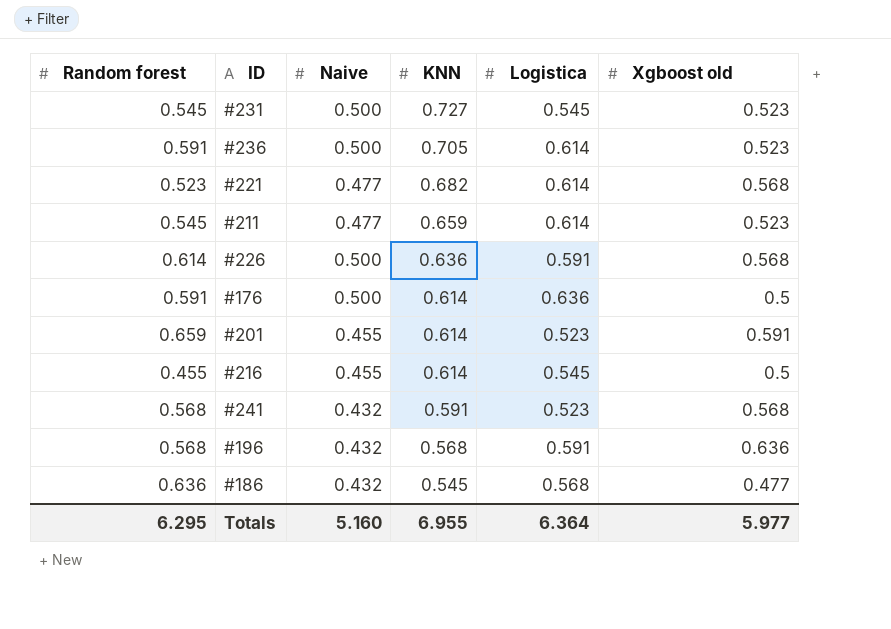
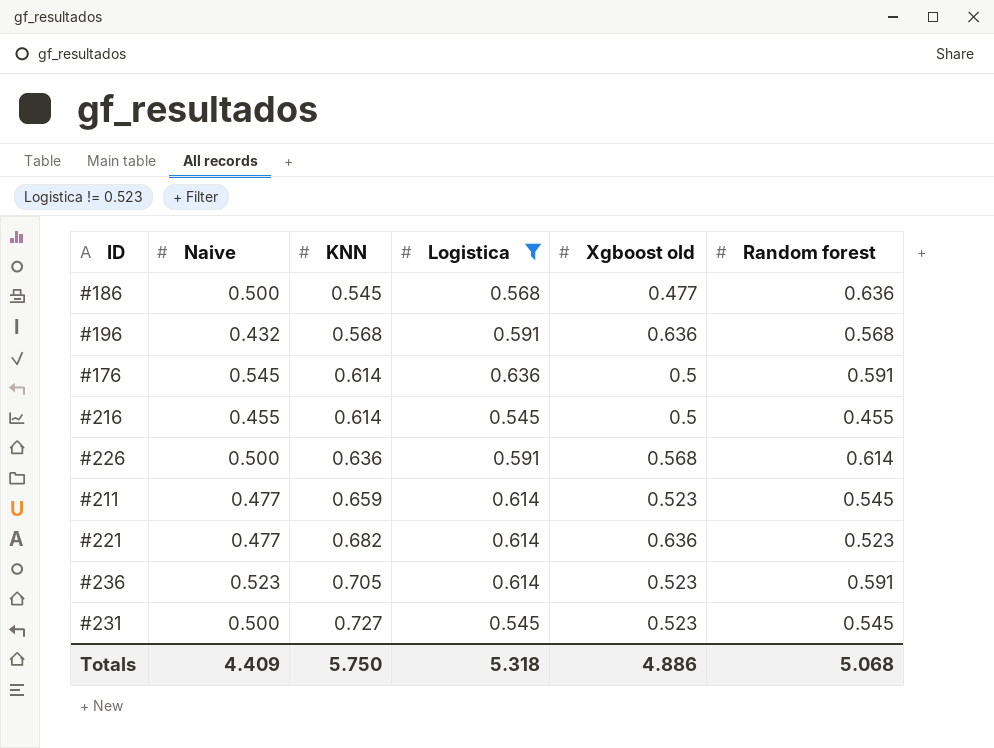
filter: none -> Logistica != 0.523
row order: KNN descending -> KNN ascending
column Random forest | position: 1 -> 6
#186 | Naive: 0.432 -> 0.500
#176 | Naive: 0.500 -> 0.545
#221 | Xgboost old: 0.568 -> 0.636
#236 | Naive: 0.500 -> 0.523
Totals | Naive: 5.160 -> 4.409
Totals | KNN: 6.955 -> 5.750
Totals | Logistica: 6.364 -> 5.318
Totals | Xgboost old: 5.977 -> 4.886
Totals | Random forest: 6.295 -> 5.068

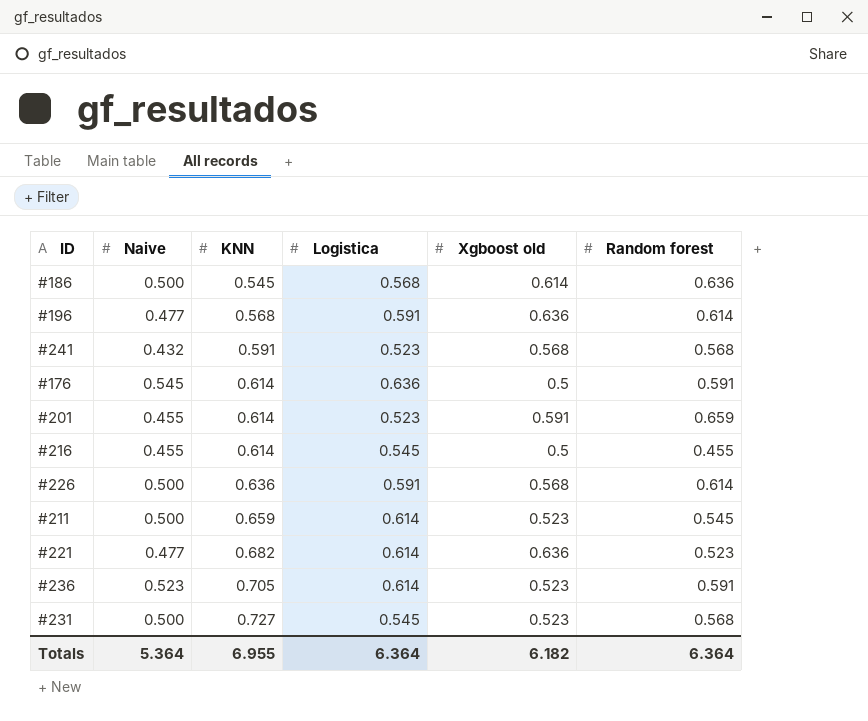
filter: Logistica != 0.523 -> none
#186 | Xgboost old: 0.477 -> 0.614
#196 | Naive: 0.432 -> 0.477
#196 | Random forest: 0.568 -> 0.614
#211 | Naive: 0.477 -> 0.500
#231 | Random forest: 0.545 -> 0.568
Totals | Naive: 4.409 -> 5.364
Totals | KNN: 5.750 -> 6.955
Totals | Logistica: 5.318 -> 6.364
Totals | Xgboost old: 4.886 -> 6.182
Totals | Random forest: 5.068 -> 6.364

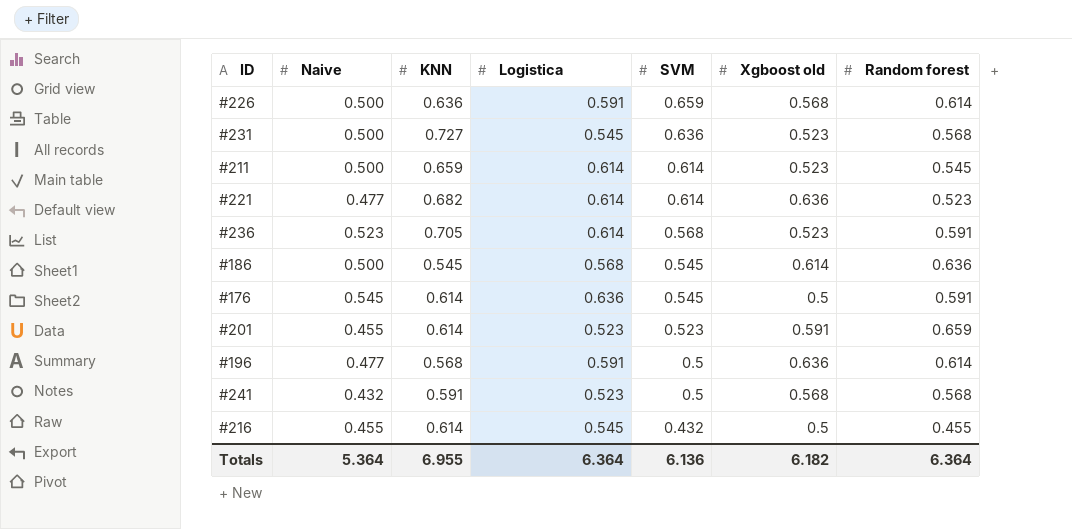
row order: KNN ascending -> SVM descending
column SVM | position: none -> 5

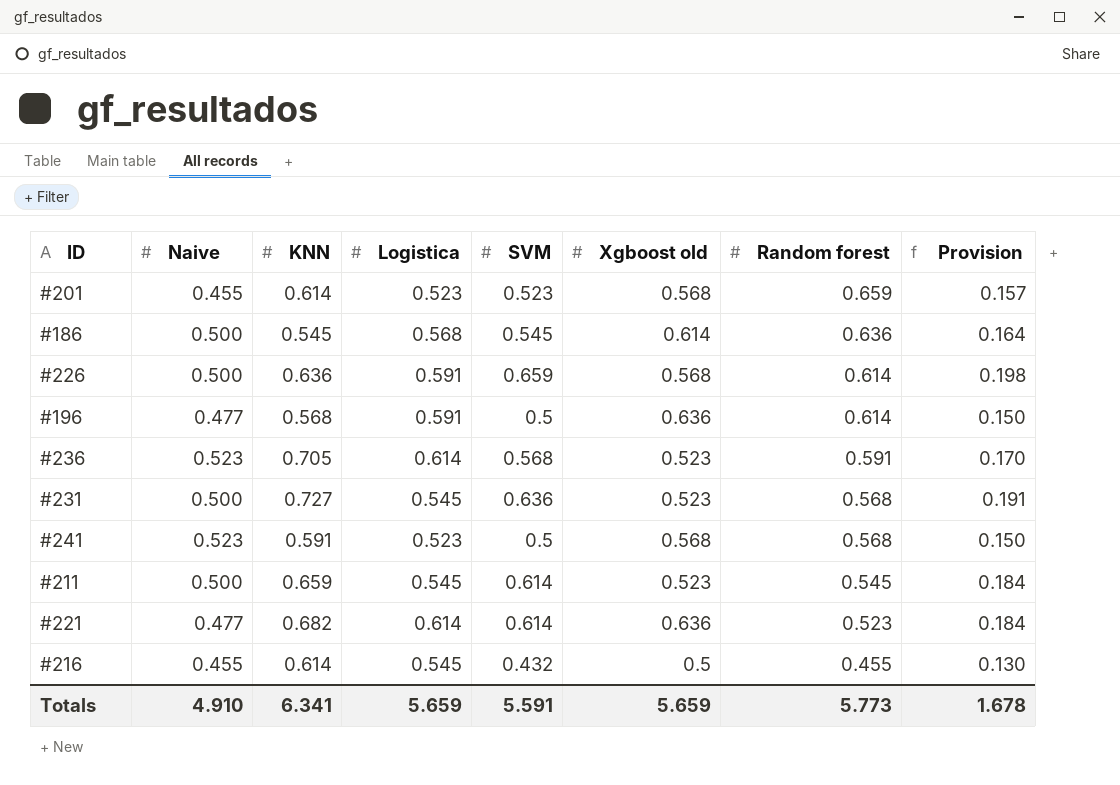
row order: SVM descending -> Random forest descending
column Provision | formula: none -> [SVM] * 0.3
row #176: 0.545 | 0.614 | 0.636 | 0.545 | 0.5 | 0.591 -> none
#201 | Xgboost old: 0.591 -> 0.568
#241 | Naive: 0.432 -> 0.523
#211 | Logistica: 0.614 -> 0.545
Totals | Naive: 5.364 -> 4.910
Totals | KNN: 6.955 -> 6.341
Totals | Logistica: 6.364 -> 5.659
Totals | SVM: 6.136 -> 5.591
Totals | Xgboost old: 6.182 -> 5.659
Totals | Random forest: 6.364 -> 5.773

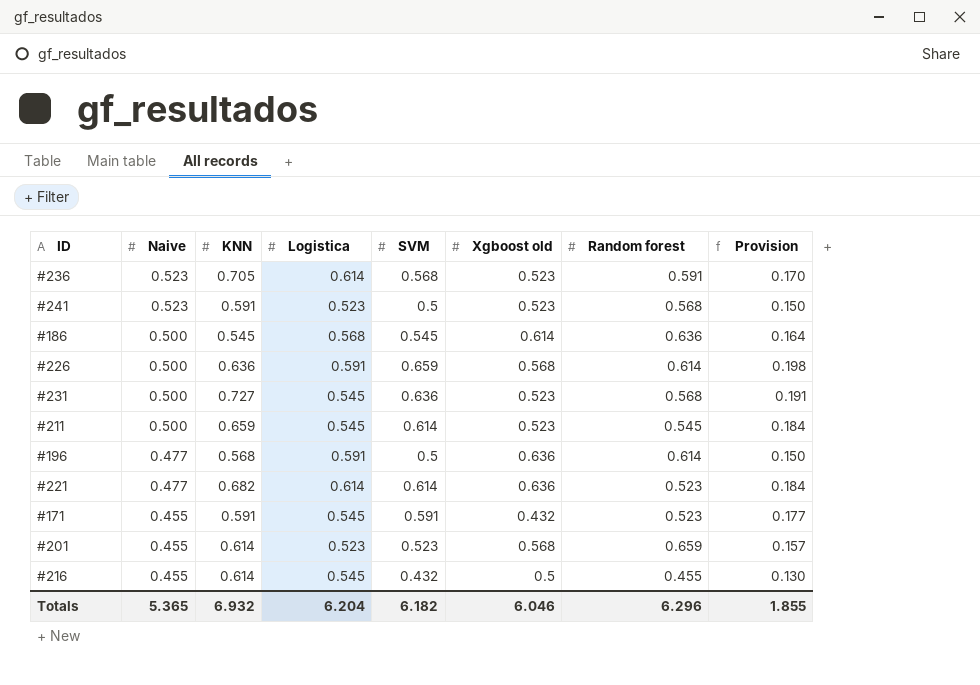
row order: Random forest descending -> Naive descending
#241 | Xgboost old: 0.568 -> 0.523
row #171: none -> 0.455 | 0.591 | 0.545 | 0.591 | 0.432 | 0.523 | 0.177
Totals | Naive: 4.910 -> 5.365
Totals | KNN: 6.341 -> 6.932
Totals | Logistica: 5.659 -> 6.204
Totals | SVM: 5.591 -> 6.182
Totals | Xgboost old: 5.659 -> 6.046
Totals | Random forest: 5.773 -> 6.296
Totals | Provision: 1.678 -> 1.855

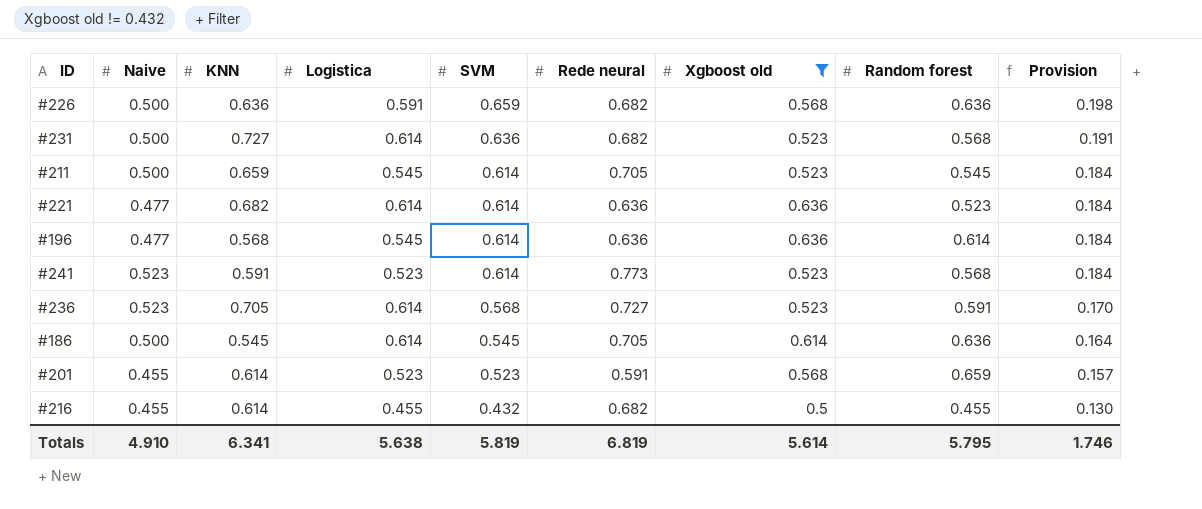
filter: none -> Xgboost old != 0.432
row order: Naive descending -> SVM descending
column Rede neural | position: none -> 6
#226 | Random forest: 0.614 -> 0.636
#231 | Logistica: 0.545 -> 0.614
#196 | Logistica: 0.591 -> 0.545
#196 | SVM: 0.5 -> 0.614
#196 | Provision: 0.150 -> 0.184
#241 | SVM: 0.5 -> 0.614
#241 | Provision: 0.150 -> 0.184
#186 | Logistica: 0.568 -> 0.614
#216 | Logistica: 0.545 -> 0.455
Totals | Naive: 5.365 -> 4.910
Totals | KNN: 6.932 -> 6.341
Totals | Logistica: 6.204 -> 5.638
Totals | SVM: 6.182 -> 5.819
Totals | Xgboost old: 6.046 -> 5.614
Totals | Random forest: 6.296 -> 5.795
Totals | Provision: 1.855 -> 1.746

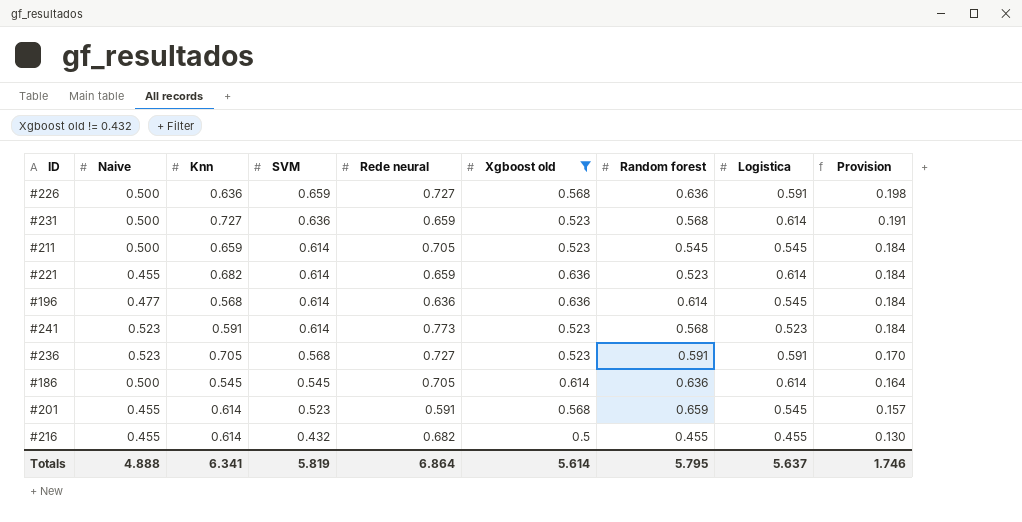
column name: KNN -> Knn
column Logistica | position: 4 -> 8
#226 | Rede neural: 0.682 -> 0.727
#231 | Rede neural: 0.682 -> 0.659
#221 | Naive: 0.477 -> 0.455
#221 | Rede neural: 0.636 -> 0.659
#236 | Logistica: 0.614 -> 0.591
#201 | Logistica: 0.523 -> 0.545
Totals | Naive: 4.910 -> 4.888
Totals | Rede neural: 6.819 -> 6.864
Totals | Logistica: 5.638 -> 5.637

